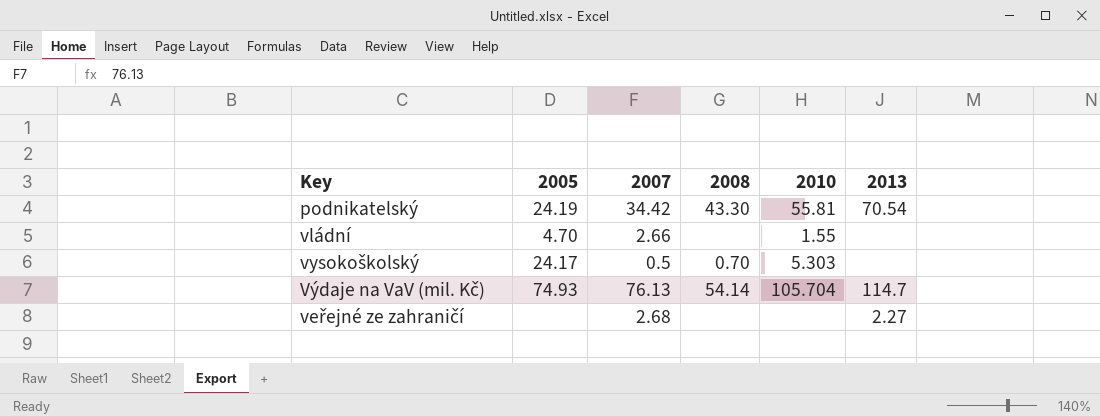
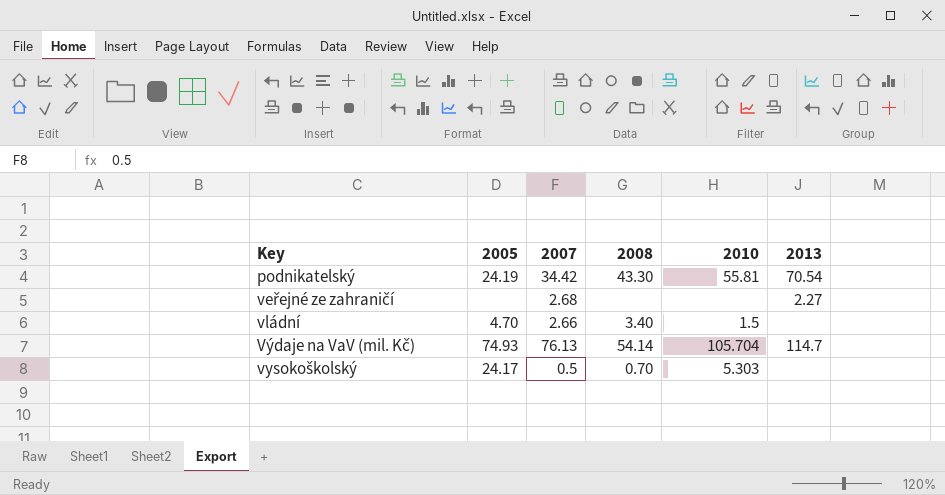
row order: none -> Key ascending
vládní | 2008: none -> 3.40
vládní | 2010: 1.55 -> 1.5

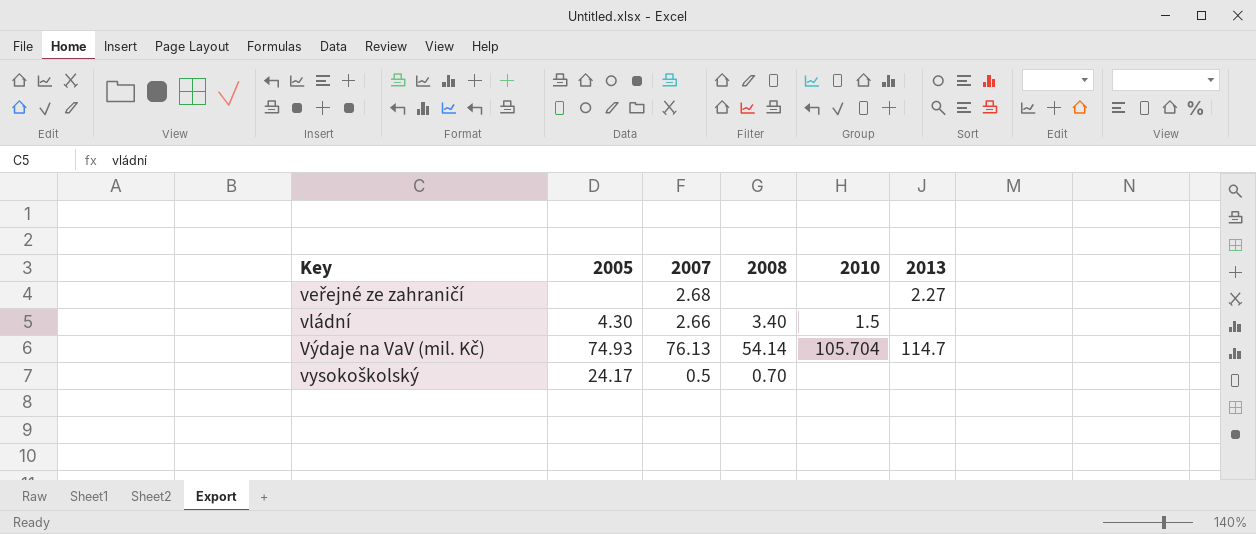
row podnikatelský: 24.19 | 34.42 | 43.30 | 55.81 | 70.54 -> none
vládní | 2005: 4.70 -> 4.30
vysokoškolský | 2010: 5.303 -> none

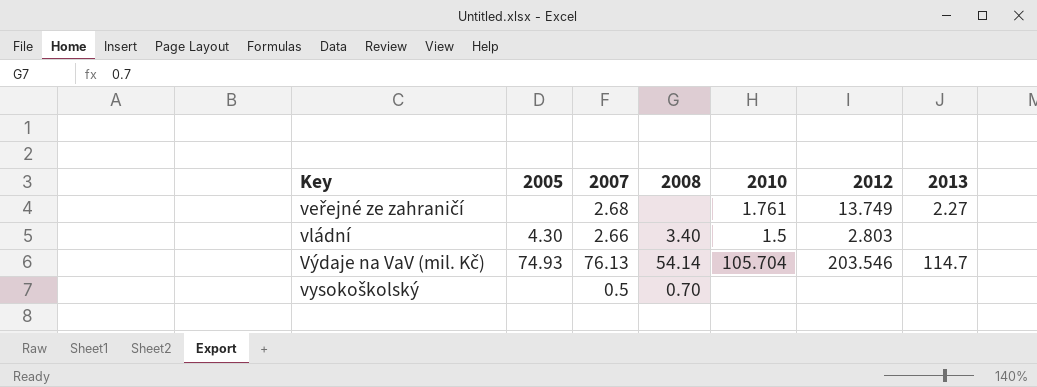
column 2012 | position: none -> 6
veřejné ze zahraničí | 2010: none -> 1.761
vysokoškolský | 2005: 24.17 -> none

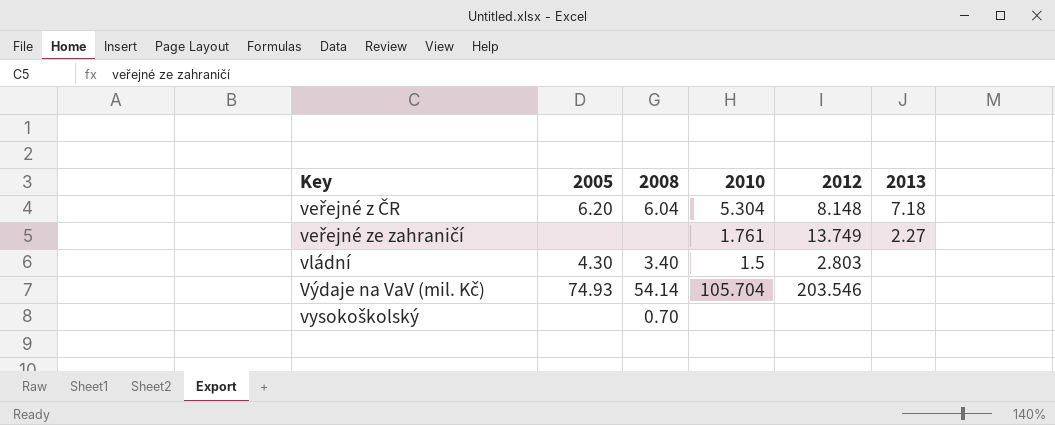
column 2007 | position: 3 -> none
row veřejné z ČR: none -> 6.20 | 6.04 | 5.304 | 8.148 | 7.18
Výdaje na VaV (mil. Kč) | 2013: 114.7 -> none

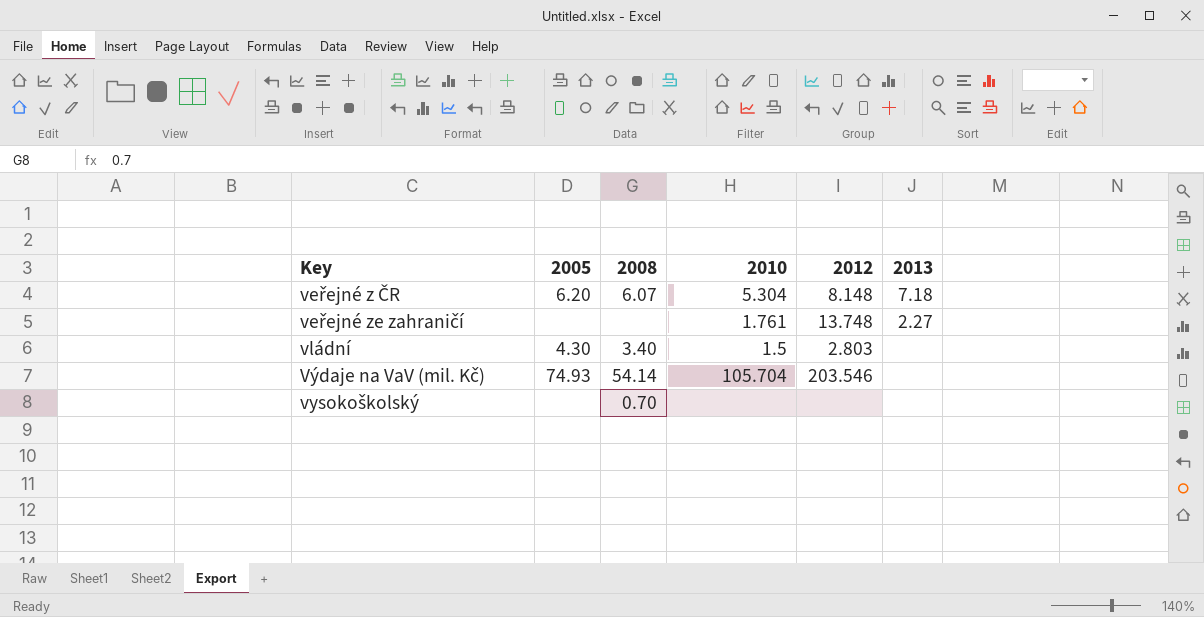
veřejné z ČR | 2008: 6.04 -> 6.07
veřejné ze zahraničí | 2012: 13.749 -> 13.748

